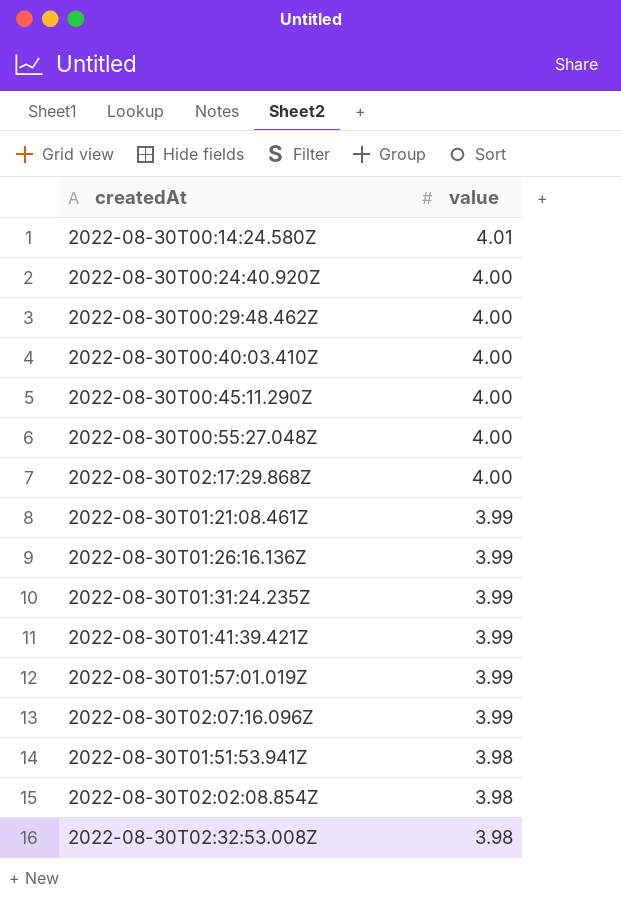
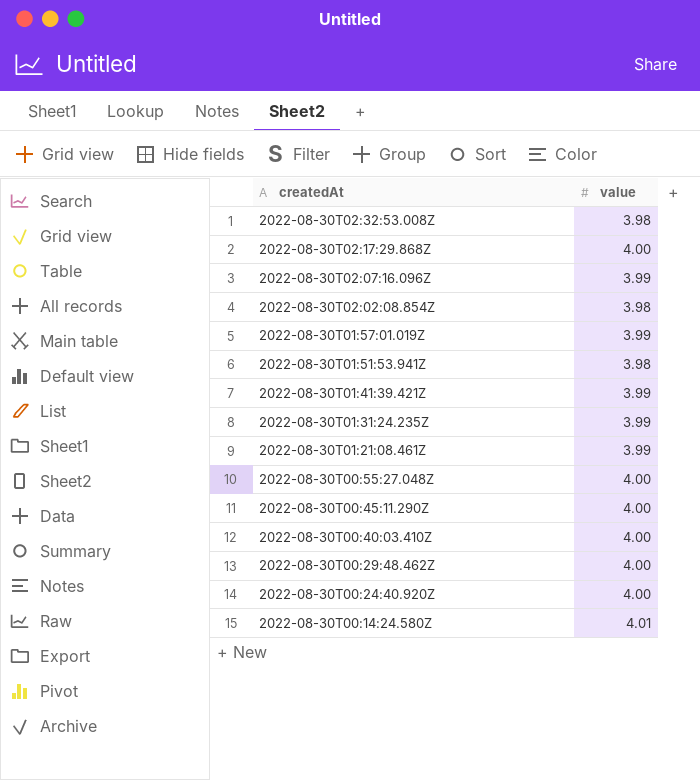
row order: value descending -> createdAt descending
row 2022-08-30T01:26:16.136Z: 3.99 -> none

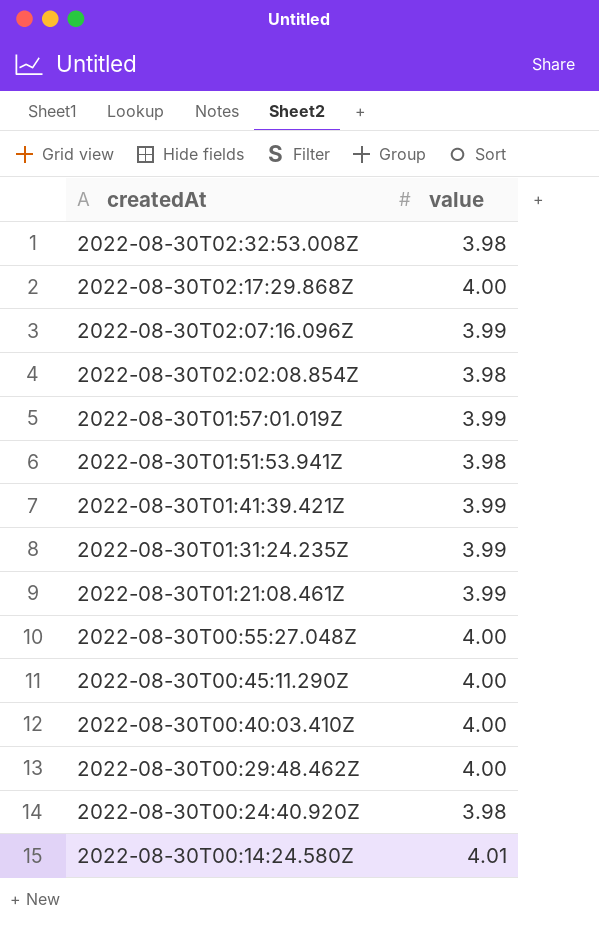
2022-08-30T00:24:40.920Z | value: 4.00 -> 3.98

